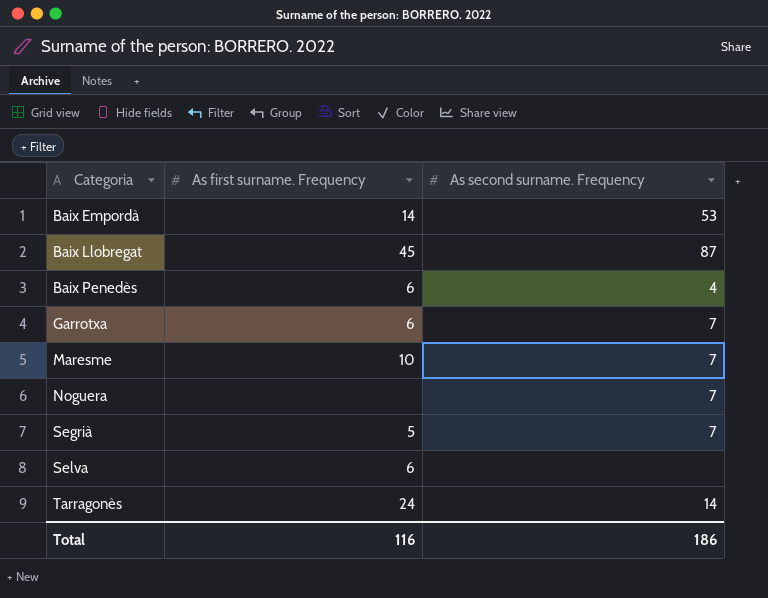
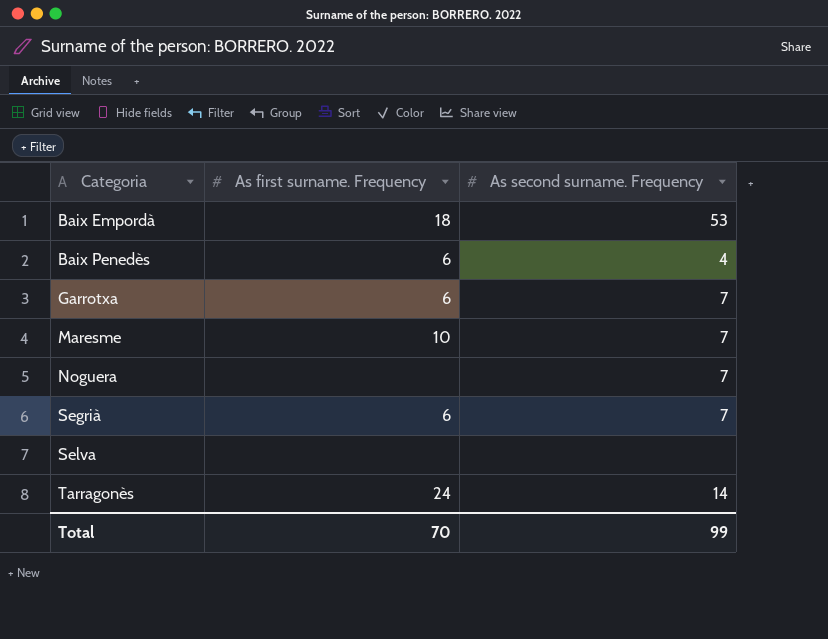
row Baix Llobregat: 45 | 87 -> none
Baix Empordà | As first surname. Frequency: 14 -> 18
Segrià | As first surname. Frequency: 5 -> 6
Selva | As first surname. Frequency: 6 -> none
Total | As first surname. Frequency: 116 -> 70
Total | As second surname. Frequency: 186 -> 99

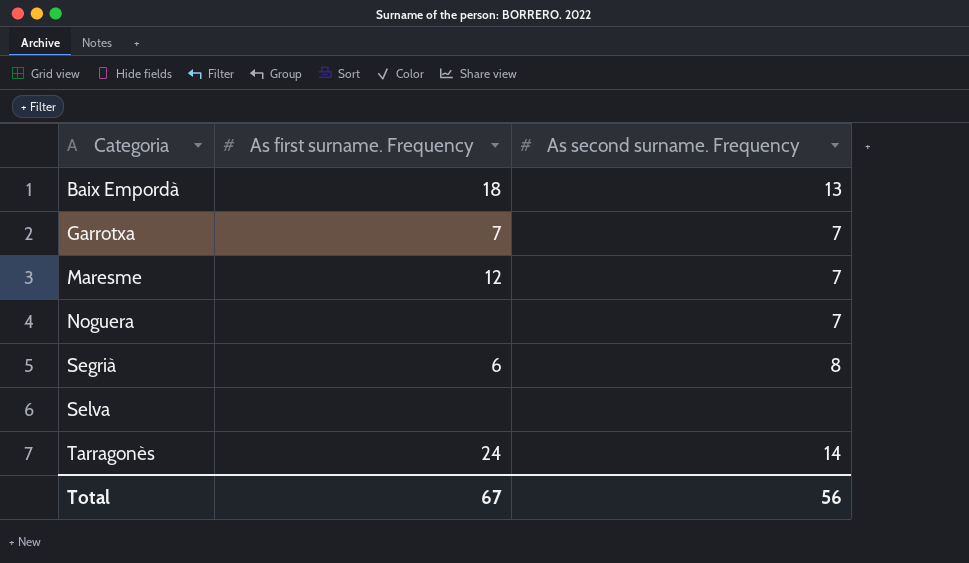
row Baix Penedès: 6 | 4 -> none
Baix Empordà | As second surname. Frequency: 53 -> 13
Garrotxa | As first surname. Frequency: 6 -> 7
Maresme | As first surname. Frequency: 10 -> 12
Segrià | As second surname. Frequency: 7 -> 8
Total | As first surname. Frequency: 70 -> 67
Total | As second surname. Frequency: 99 -> 56

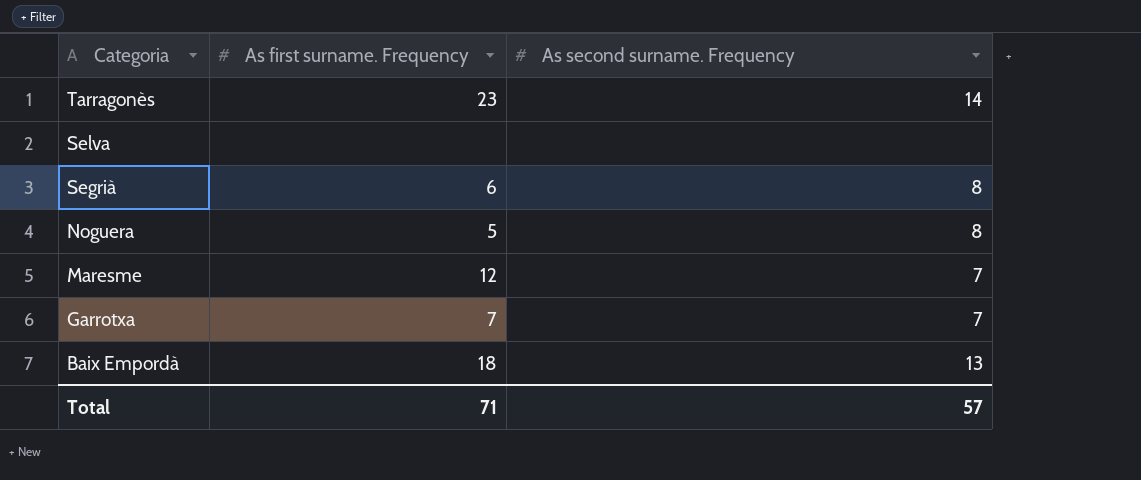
row order: Categoria ascending -> Categoria descending
Tarragonès | As first surname. Frequency: 24 -> 23
Noguera | As first surname. Frequency: none -> 5
Noguera | As second surname. Frequency: 7 -> 8
Total | As first surname. Frequency: 67 -> 71
Total | As second surname. Frequency: 56 -> 57

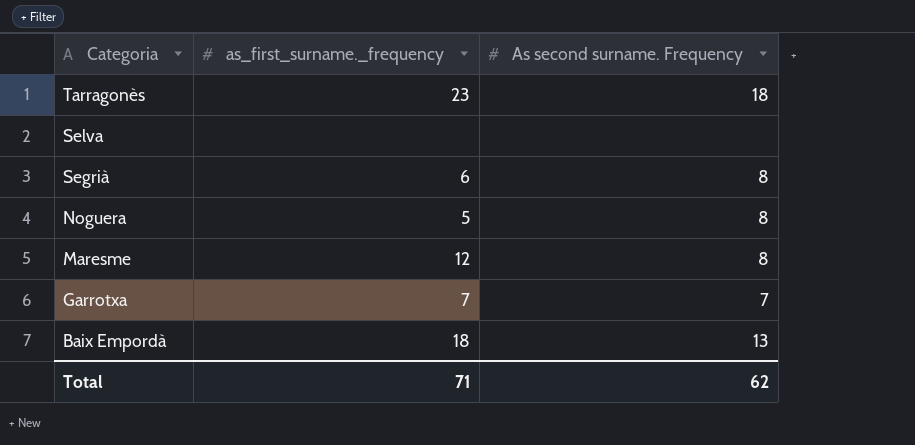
column name: As first surname. Frequency -> as_first_surname._frequency
Tarragonès | As second surname. Frequency: 14 -> 18
Maresme | As second surname. Frequency: 7 -> 8
Total | As second surname. Frequency: 57 -> 62

